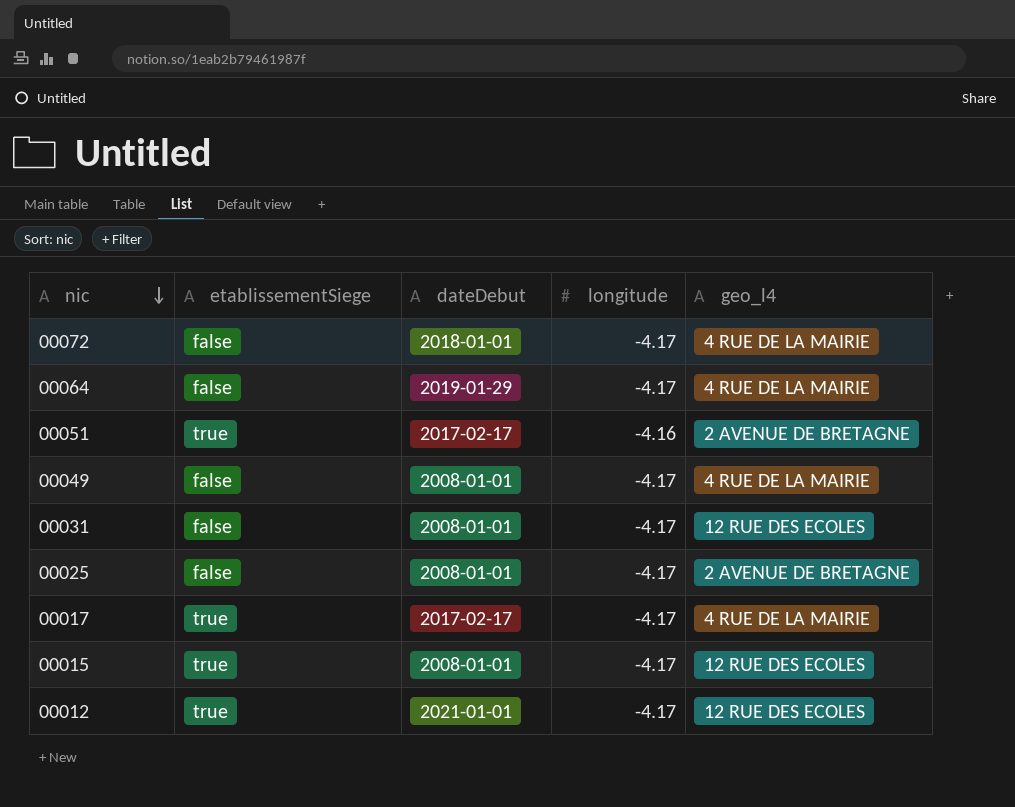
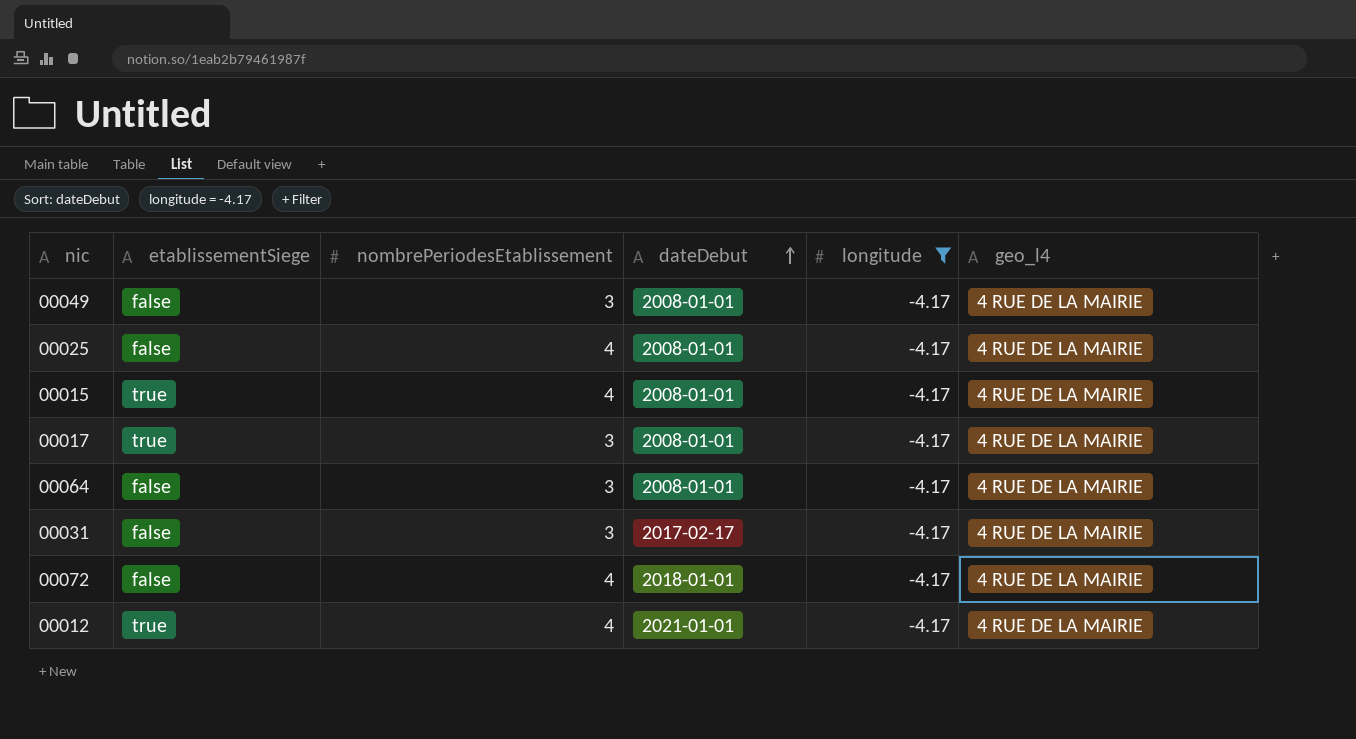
filter: none -> longitude = -4.17
row order: nic descending -> dateDebut ascending
column nombrePeriodesEtablissement | position: none -> 3
00025 | geo_l4: 2 AVENUE DE BRETAGNE -> 4 RUE DE LA MAIRIE
00015 | geo_l4: 12 RUE DES ECOLES -> 4 RUE DE LA MAIRIE
00017 | dateDebut: 2017-02-17 -> 2008-01-01
00064 | dateDebut: 2019-01-29 -> 2008-01-01
00031 | dateDebut: 2008-01-01 -> 2017-02-17
00031 | geo_l4: 12 RUE DES ECOLES -> 4 RUE DE LA MAIRIE
00012 | geo_l4: 12 RUE DES ECOLES -> 4 RUE DE LA MAIRIE

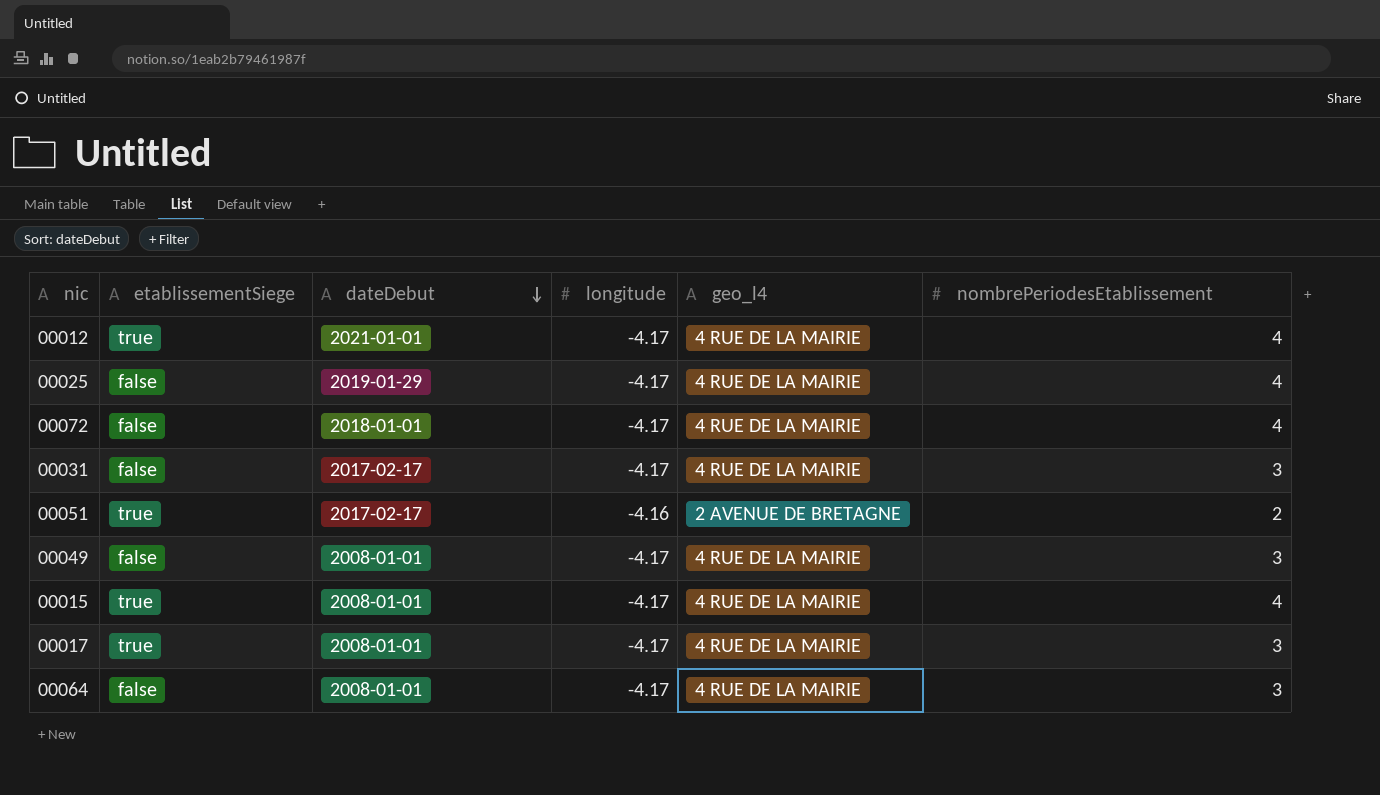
filter: longitude = -4.17 -> none
row order: dateDebut ascending -> dateDebut descending
column nombrePeriodesEtablissement | position: 3 -> 6
00025 | dateDebut: 2008-01-01 -> 2019-01-29

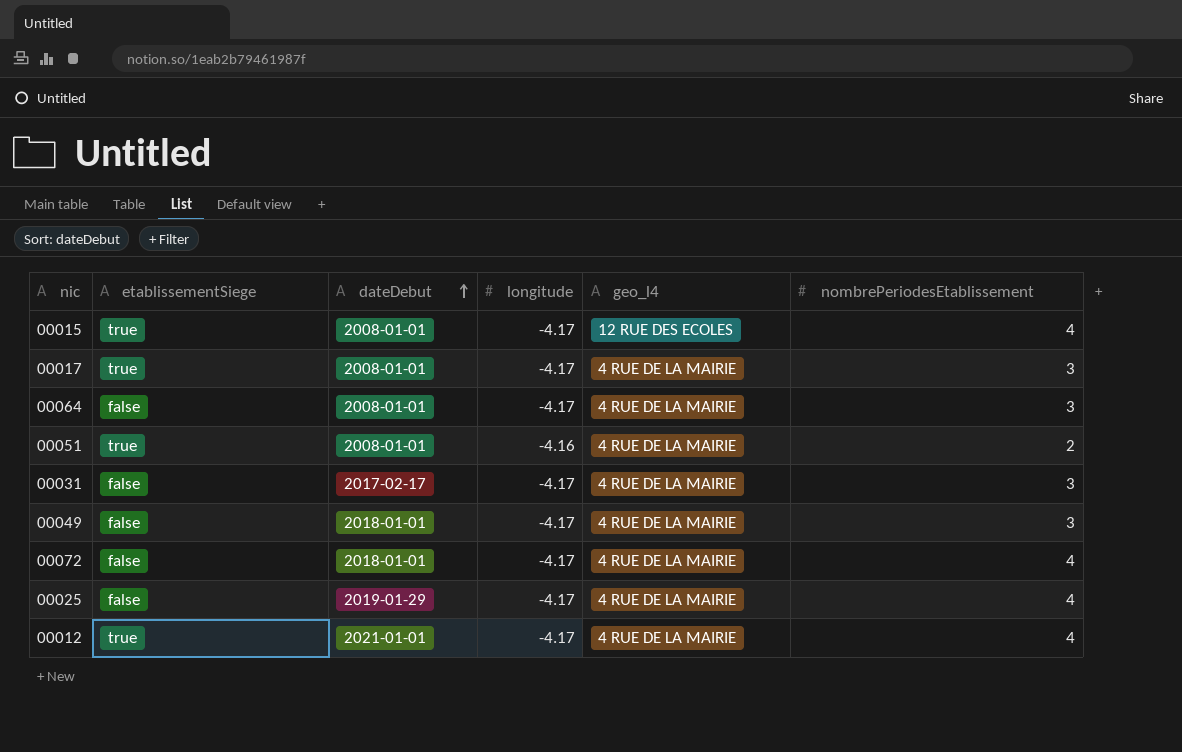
row order: dateDebut descending -> dateDebut ascending
00015 | geo_l4: 4 RUE DE LA MAIRIE -> 12 RUE DES ECOLES
00051 | dateDebut: 2017-02-17 -> 2008-01-01
00051 | geo_l4: 2 AVENUE DE BRETAGNE -> 4 RUE DE LA MAIRIE
00049 | dateDebut: 2008-01-01 -> 2018-01-01

